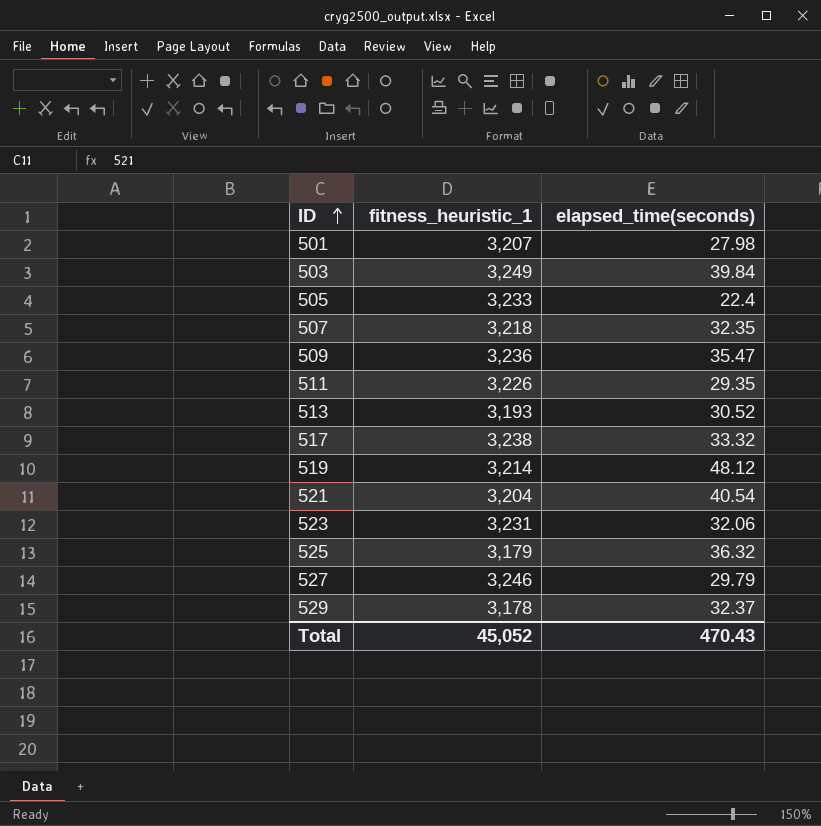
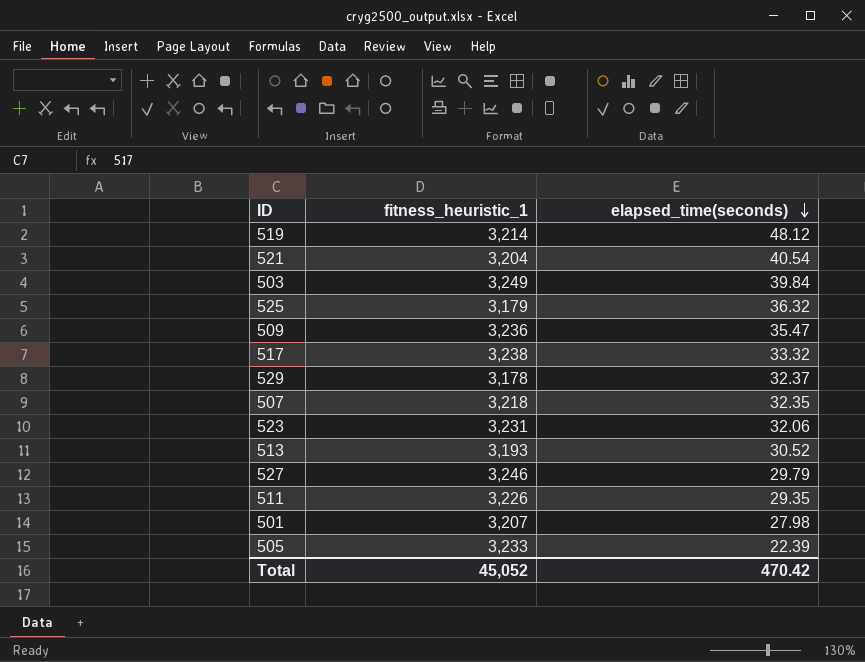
row order: ID ascending -> elapsed_time(seconds) descending
505 | elapsed_time(seconds): 22.4 -> 22.39
Total | elapsed_time(seconds): 470.43 -> 470.42

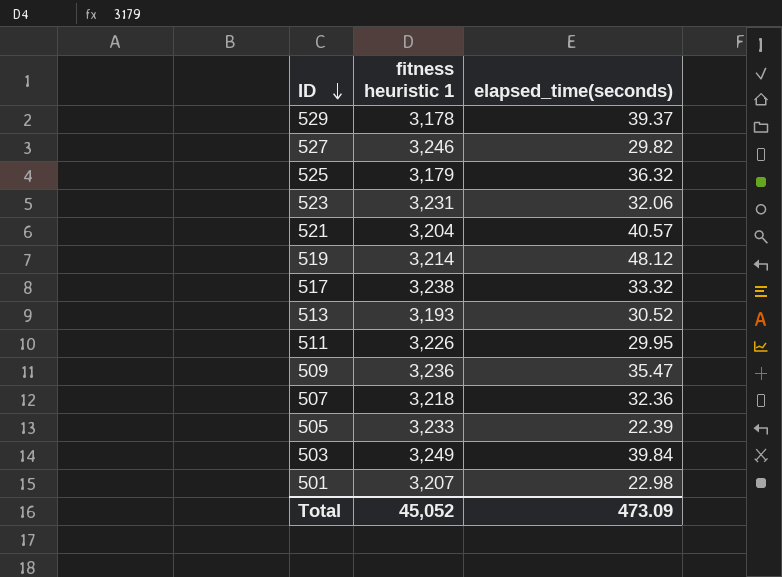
row order: elapsed_time(seconds) descending -> ID descending
column name: fitness_heuristic_1 -> fitness heuristic 1
529 | elapsed_time(seconds): 32.37 -> 39.37
527 | elapsed_time(seconds): 29.79 -> 29.82
521 | elapsed_time(seconds): 40.54 -> 40.57
511 | elapsed_time(seconds): 29.35 -> 29.95
507 | elapsed_time(seconds): 32.35 -> 32.36
501 | elapsed_time(seconds): 27.98 -> 22.98
Total | elapsed_time(seconds): 470.42 -> 473.09

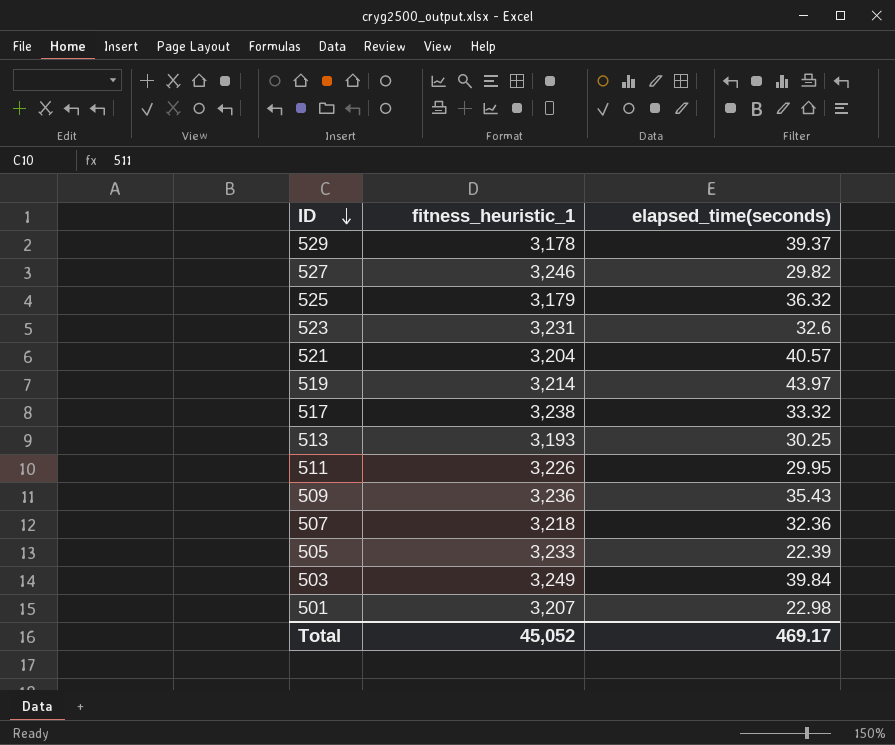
column name: fitness heuristic 1 -> fitness_heuristic_1
523 | elapsed_time(seconds): 32.06 -> 32.6
519 | elapsed_time(seconds): 48.12 -> 43.97
513 | elapsed_time(seconds): 30.52 -> 30.25
509 | elapsed_time(seconds): 35.47 -> 35.43
Total | elapsed_time(seconds): 473.09 -> 469.17

